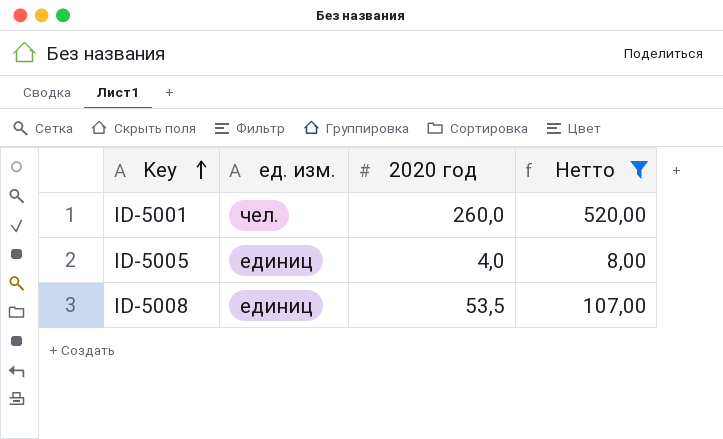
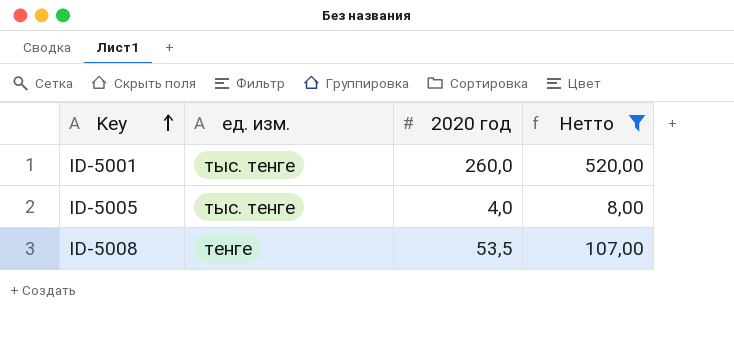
ID-5001 | ед. изм.: чел. -> тыс. тенге
ID-5005 | ед. изм.: единиц -> тыс. тенге
ID-5008 | ед. изм.: единиц -> тенге

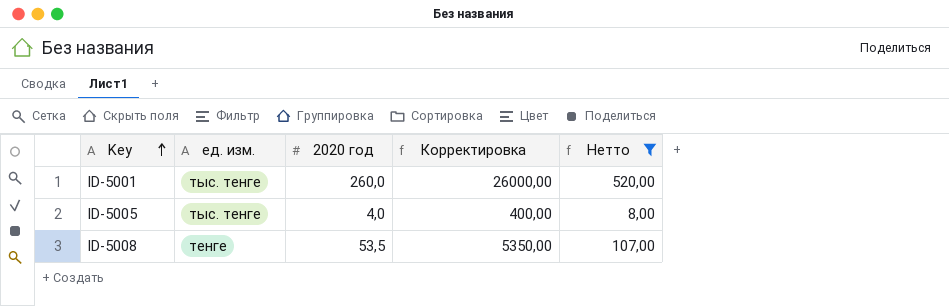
column Корректировка | formula: none -> [2020 год] * 100

